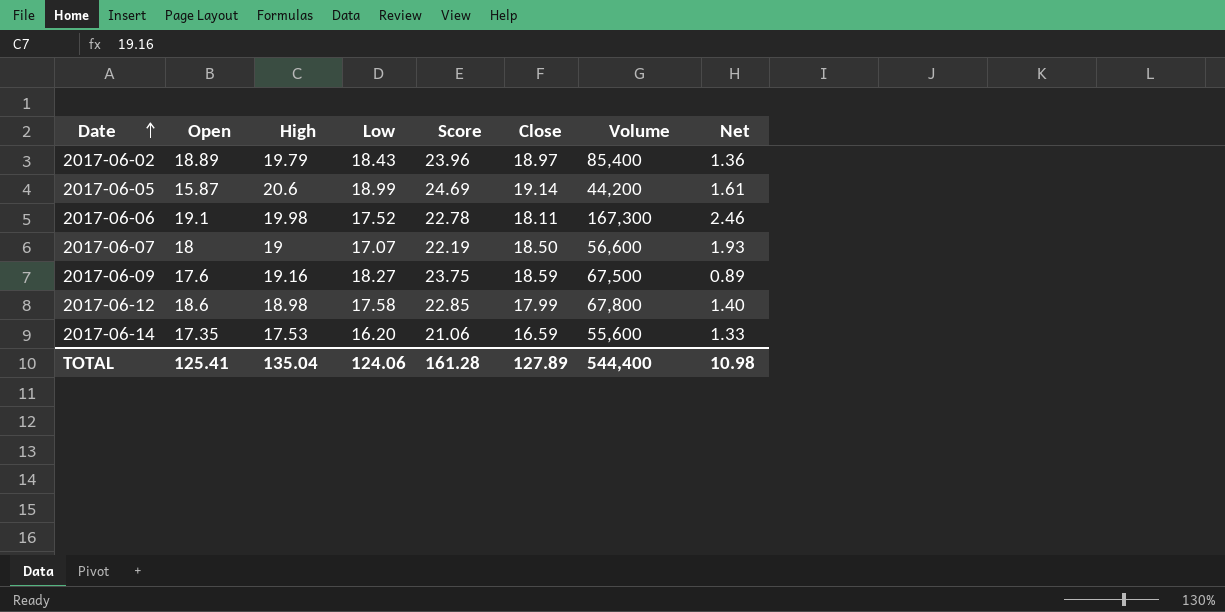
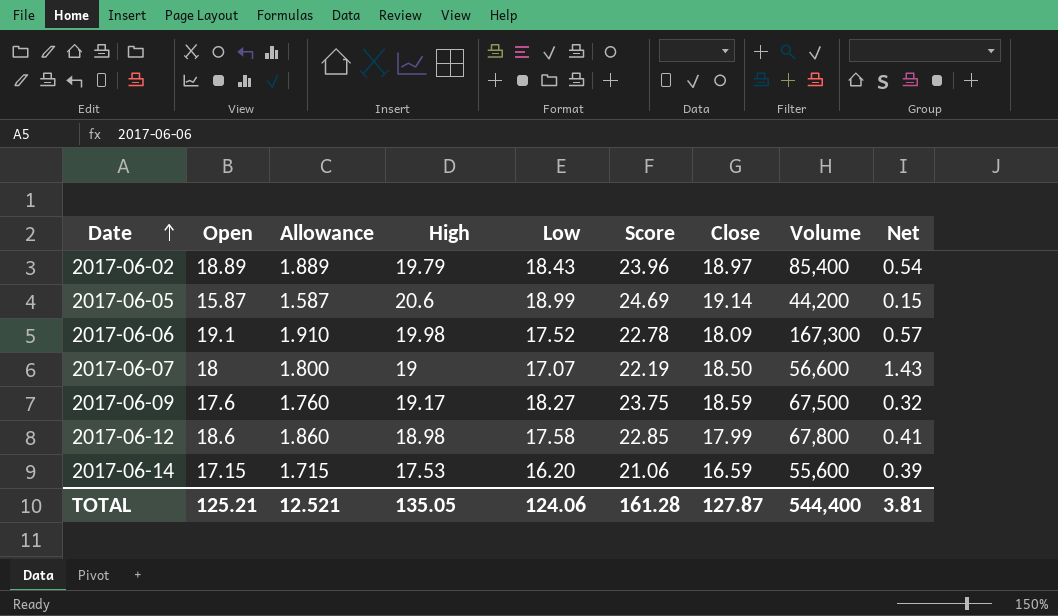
column Allowance | formula: none -> [Open] * 0.1
column Net | formula: [High] - [Low] -> [Close] - [Low]
2017-06-06 | Close: 18.11 -> 18.09
2017-06-09 | High: 19.16 -> 19.17
2017-06-14 | Open: 17.35 -> 17.15
TOTAL | Open: 125.41 -> 125.21
TOTAL | High: 135.04 -> 135.05
TOTAL | Close: 127.89 -> 127.87
TOTAL | Net: 10.98 -> 3.81

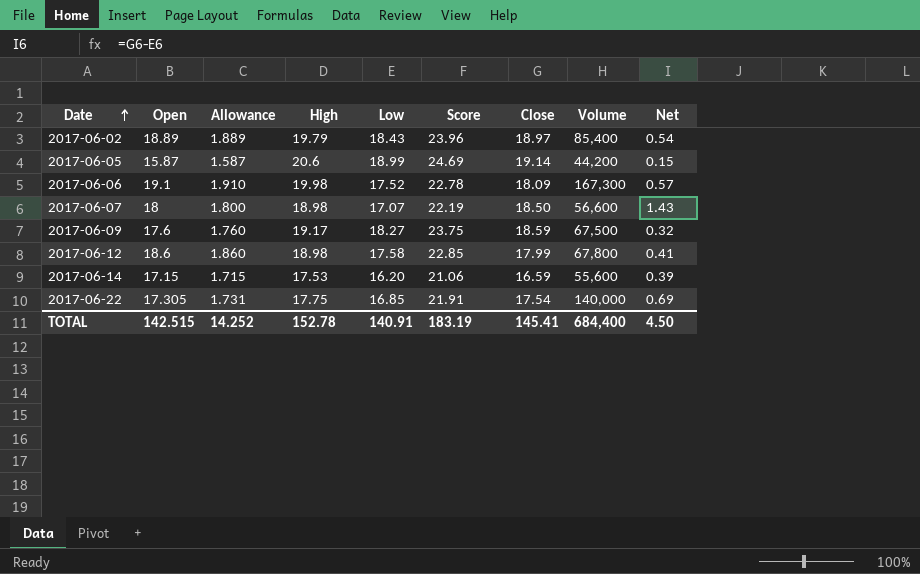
2017-06-07 | High: 19 -> 18.98
row 2017-06-22: none -> 17.305 | 1.731 | 17.75 | 16.85 | 21.91 | 17.54 | 140,000 | 0.69
TOTAL | Open: 125.21 -> 142.515
TOTAL | Allowance: 12.521 -> 14.252
TOTAL | High: 135.05 -> 152.78
TOTAL | Low: 124.06 -> 140.91
TOTAL | Score: 161.28 -> 183.19
TOTAL | Close: 127.87 -> 145.41
TOTAL | Volume: 544,400 -> 684,400
TOTAL | Net: 3.81 -> 4.50

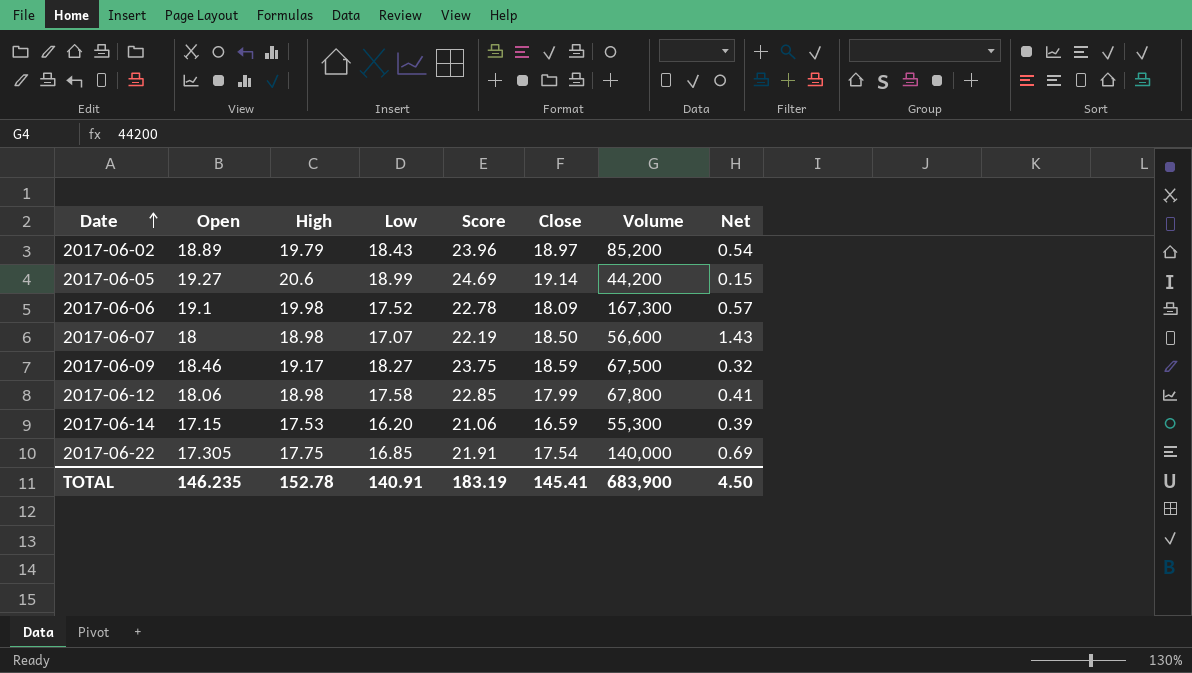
column Allowance | formula: [Open] * 0.1 -> none
2017-06-02 | Volume: 85,400 -> 85,200
2017-06-05 | Open: 15.87 -> 19.27
2017-06-09 | Open: 17.6 -> 18.46
2017-06-12 | Open: 18.6 -> 18.06
2017-06-14 | Volume: 55,600 -> 55,300
TOTAL | Open: 142.515 -> 146.235
TOTAL | Volume: 684,400 -> 683,900

